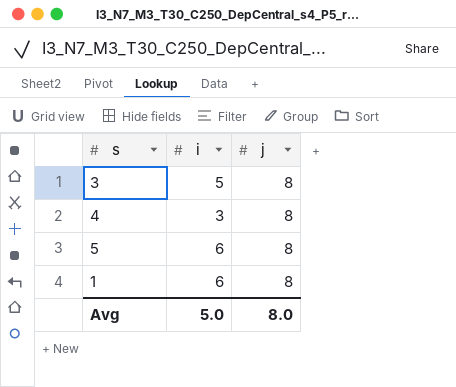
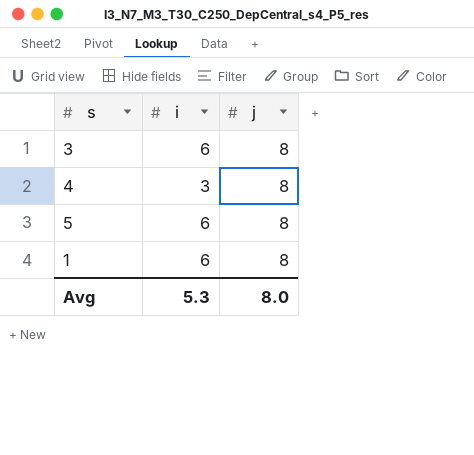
3 | i: 5 -> 6
Avg | i: 5.0 -> 5.3

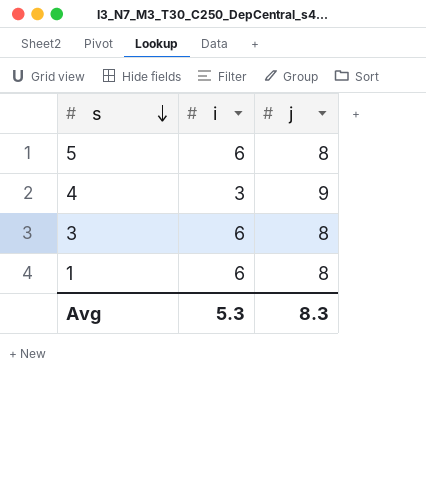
row order: none -> s descending
4 | j: 8 -> 9
Avg | j: 8.0 -> 8.3

